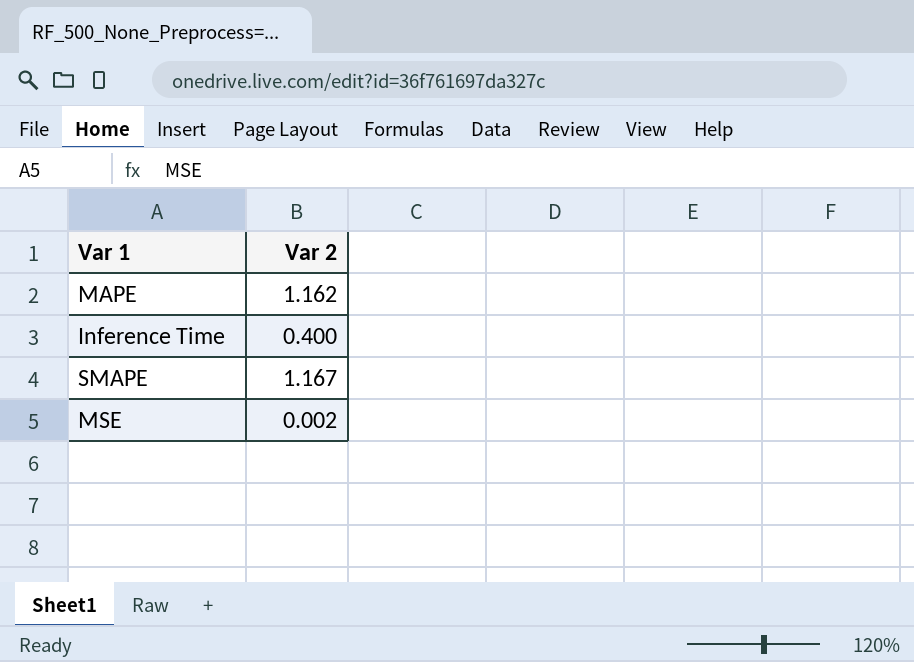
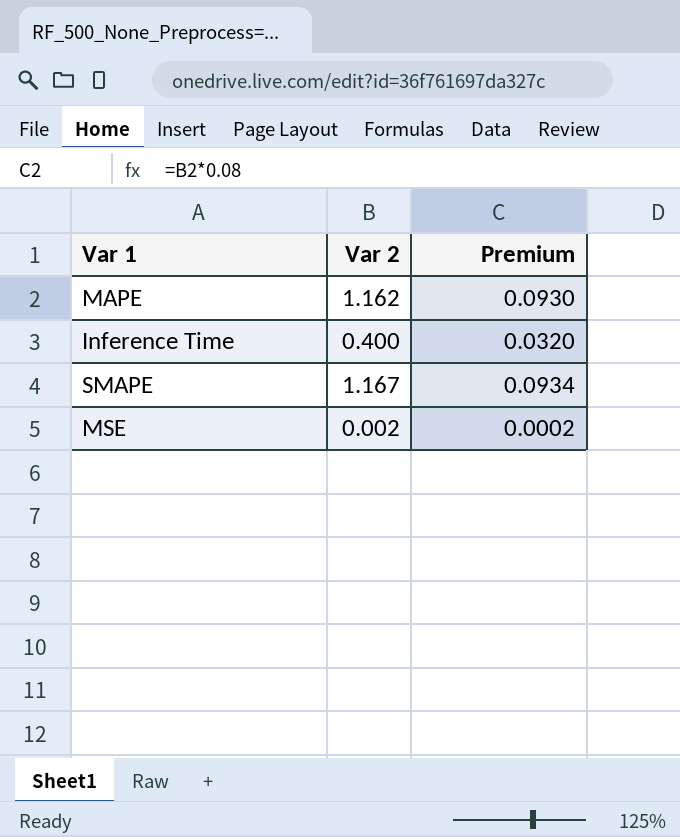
column Premium | formula: none -> [Var 2] * 0.08

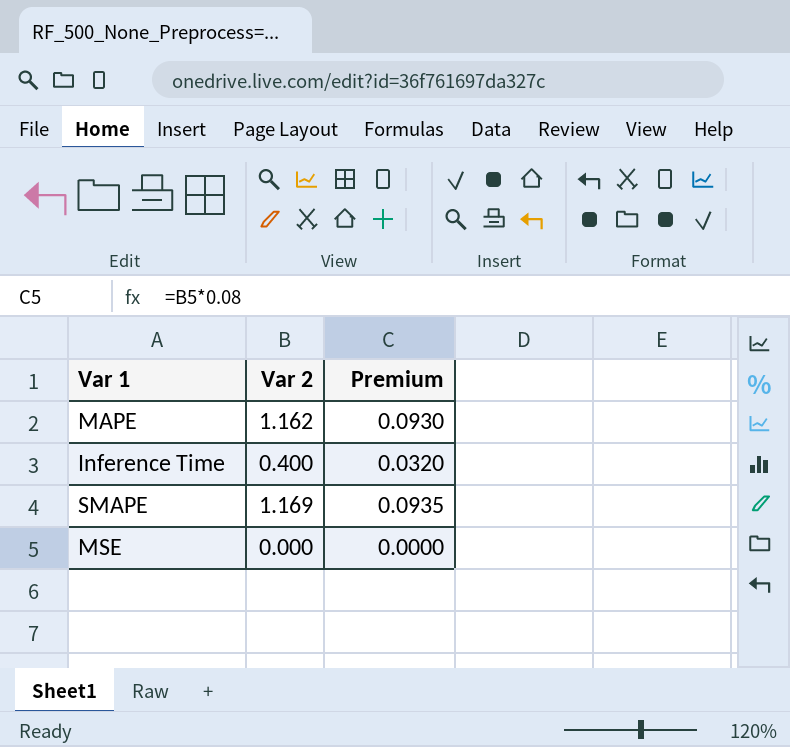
SMAPE | Var 2: 1.167 -> 1.169
SMAPE | Premium: 0.0934 -> 0.0935
MSE | Var 2: 0.002 -> 0.000
MSE | Premium: 0.0002 -> 0.0000

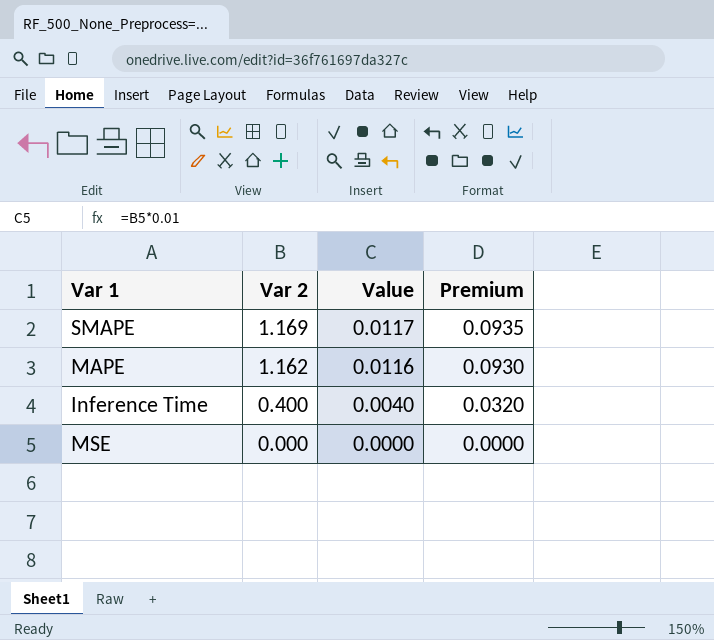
row order: none -> Var 2 descending
column Value | formula: none -> [Var 2] * 0.01

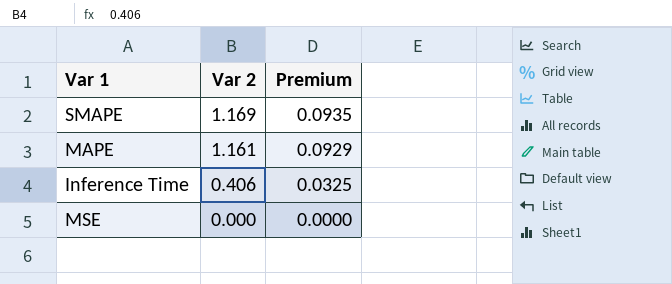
column Value | formula: [Var 2] * 0.01 -> none
MAPE | Var 2: 1.162 -> 1.161
MAPE | Premium: 0.0930 -> 0.0929
Inference Time | Var 2: 0.400 -> 0.406
Inference Time | Premium: 0.0320 -> 0.0325

